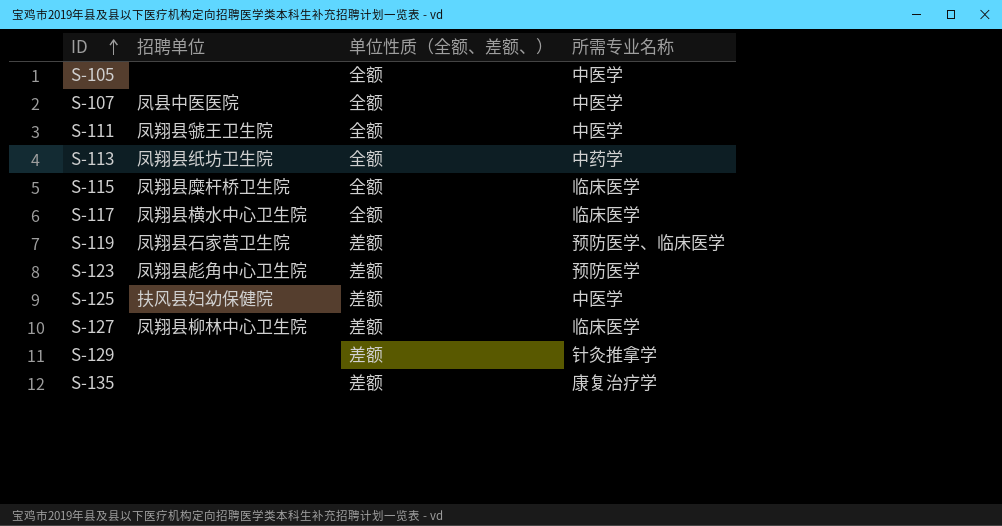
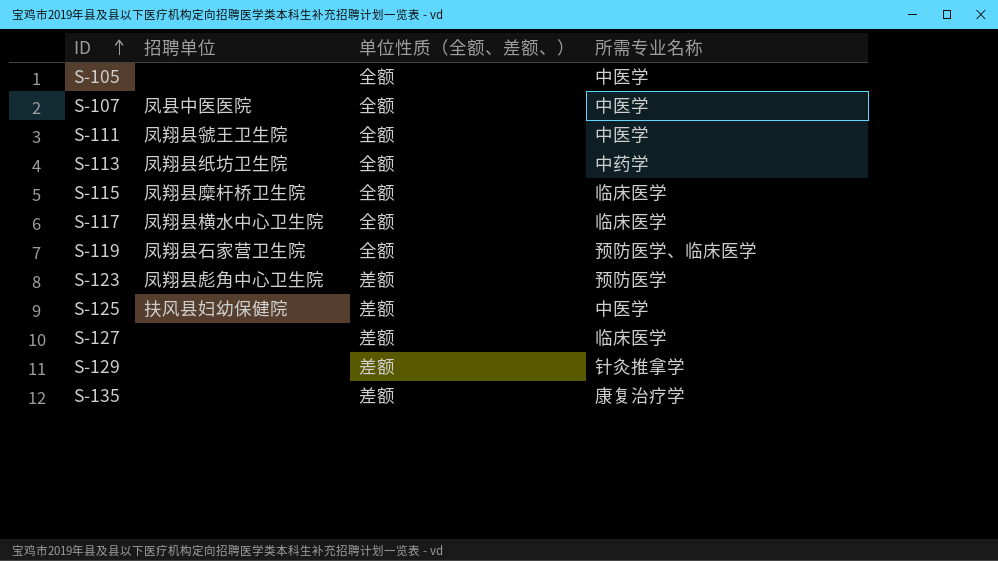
S-119 | 单位性质（全额、差额、）: 差额 -> 全额
S-127 | 招聘单位: 凤翔县柳林中心卫生院 -> none

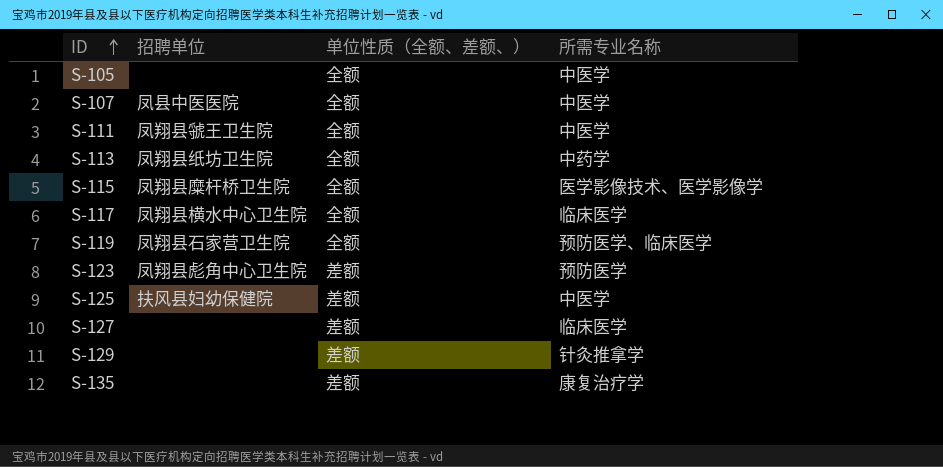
S-115 | 所需专业名称: 临床医学 -> 医学影像技术、医学影像学

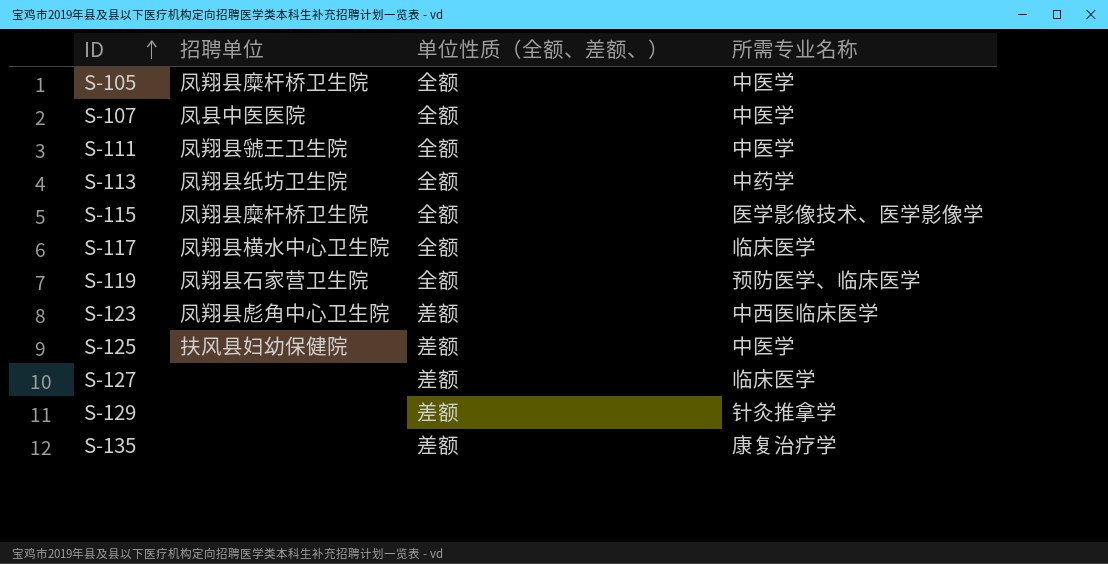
S-105 | 招聘单位: none -> 凤翔县糜杆桥卫生院
S-123 | 所需专业名称: 预防医学 -> 中西医临床医学

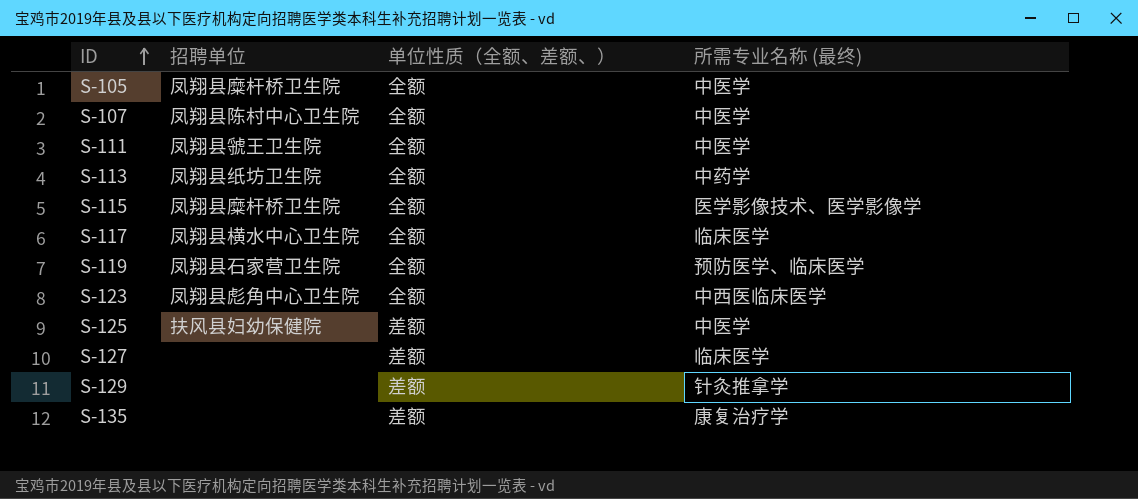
column name: 所需专业名称 -> 所需专业名称 (最终)
S-107 | 招聘单位: 凤县中医医院 -> 凤翔县陈村中心卫生院
S-123 | 单位性质（全额、差额、）: 差额 -> 全额

